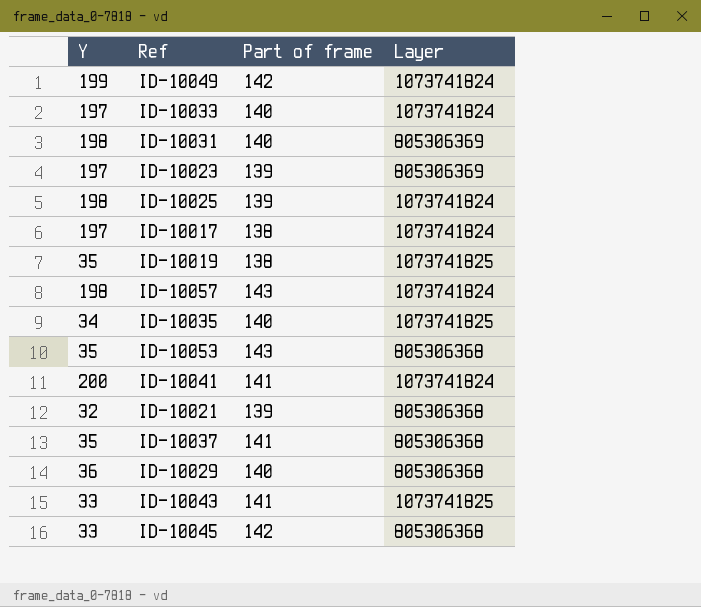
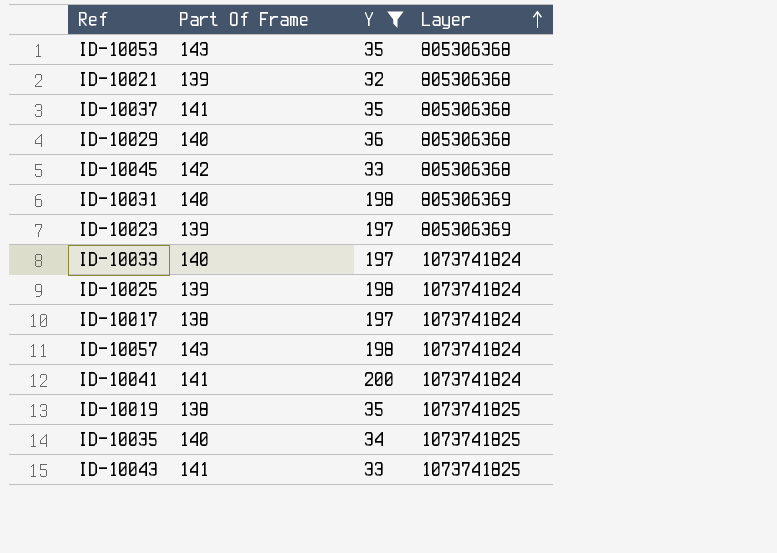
filter: none -> Y != 199
row order: none -> Layer ascending
column name: Part of frame -> Part Of Frame
column Y | position: 1 -> 3

